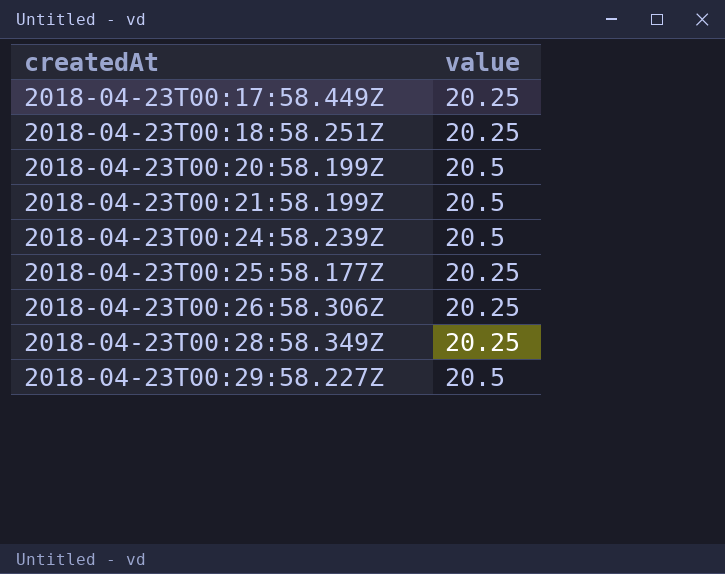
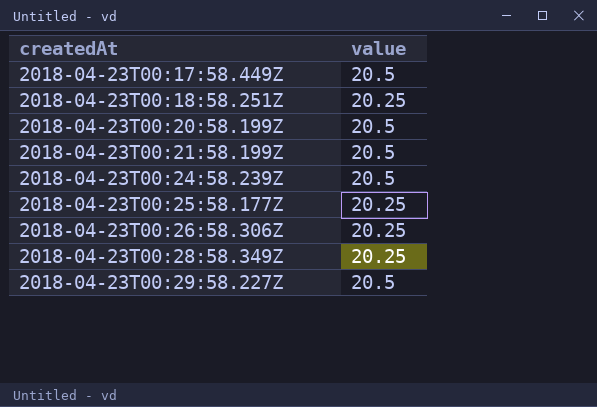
2018-04-23T00:17:58.449Z | value: 20.25 -> 20.5

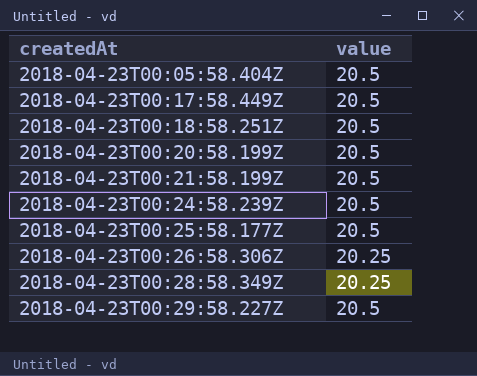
row 2018-04-23T00:05:58.404Z: none -> 20.5
2018-04-23T00:18:58.251Z | value: 20.25 -> 20.5
2018-04-23T00:25:58.177Z | value: 20.25 -> 20.5

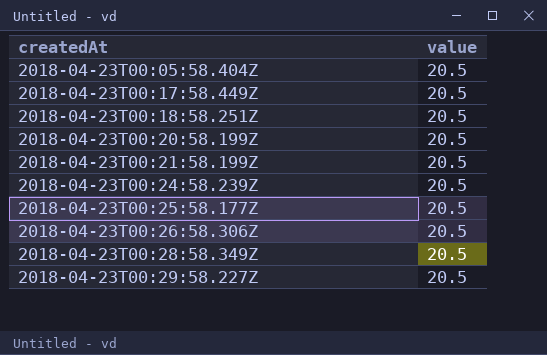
2018-04-23T00:26:58.306Z | value: 20.25 -> 20.5
2018-04-23T00:28:58.349Z | value: 20.25 -> 20.5

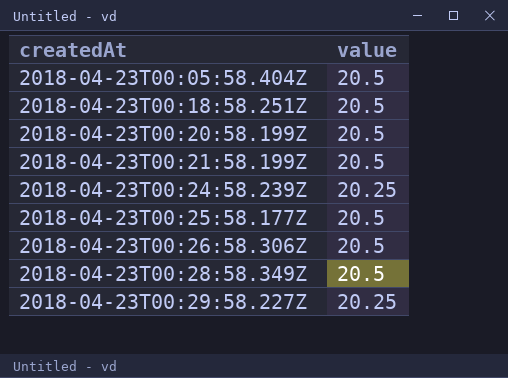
row 2018-04-23T00:17:58.449Z: 20.5 -> none
2018-04-23T00:24:58.239Z | value: 20.5 -> 20.25
2018-04-23T00:29:58.227Z | value: 20.5 -> 20.25

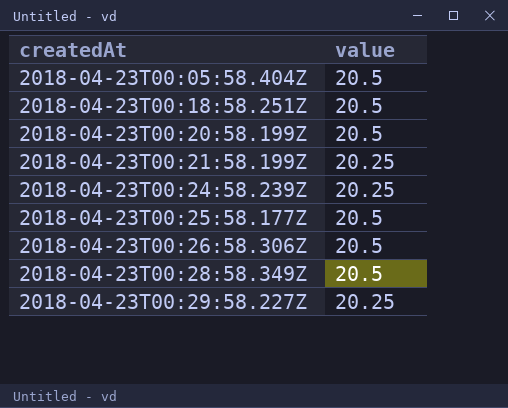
2018-04-23T00:21:58.199Z | value: 20.5 -> 20.25

